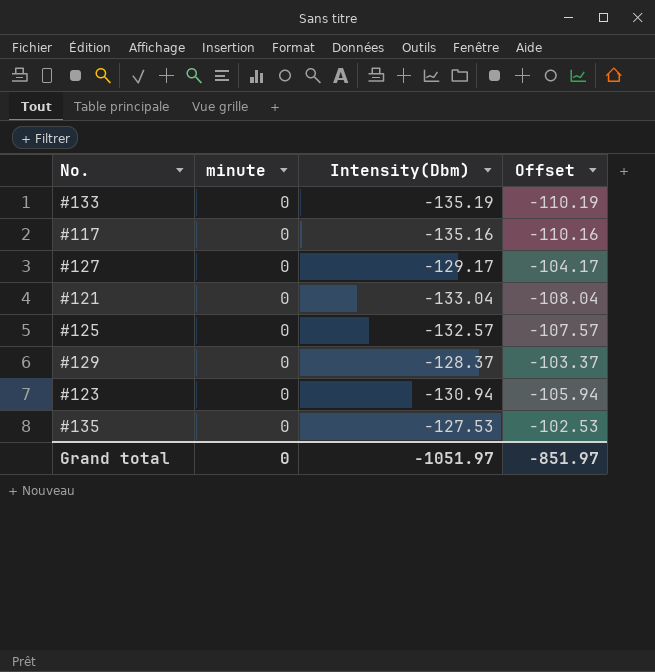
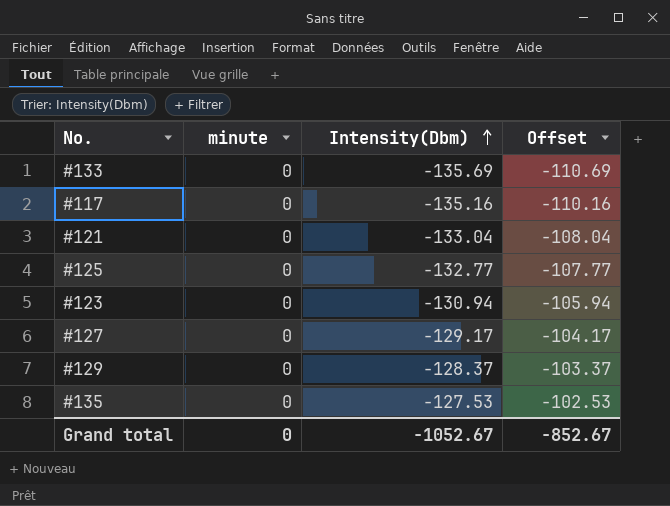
row order: none -> Intensity(Dbm) ascending
#133 | Intensity(Dbm): -135.19 -> -135.69
#133 | Offset: -110.19 -> -110.69
#125 | Intensity(Dbm): -132.57 -> -132.77
#125 | Offset: -107.57 -> -107.77
Grand total | Intensity(Dbm): -1051.97 -> -1052.67
Grand total | Offset: -851.97 -> -852.67

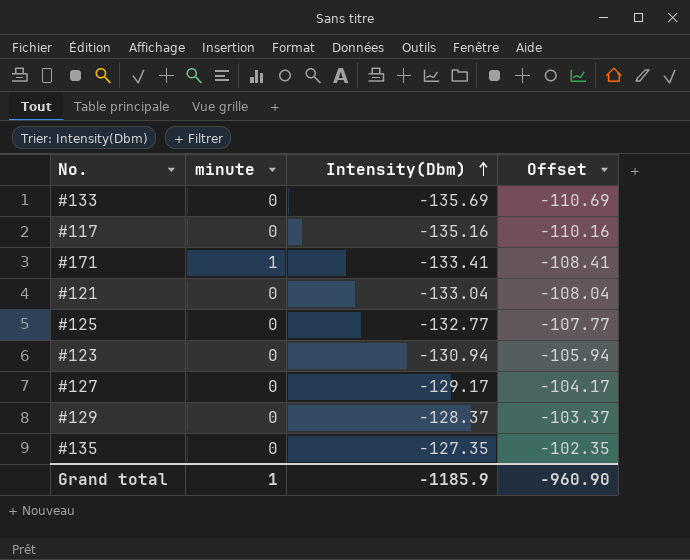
row #171: none -> 1 | -133.41 | -108.41
#135 | Intensity(Dbm): -127.53 -> -127.35
#135 | Offset: -102.53 -> -102.35
Grand total | minute: 0 -> 1
Grand total | Intensity(Dbm): -1052.67 -> -1185.9
Grand total | Offset: -852.67 -> -960.90

